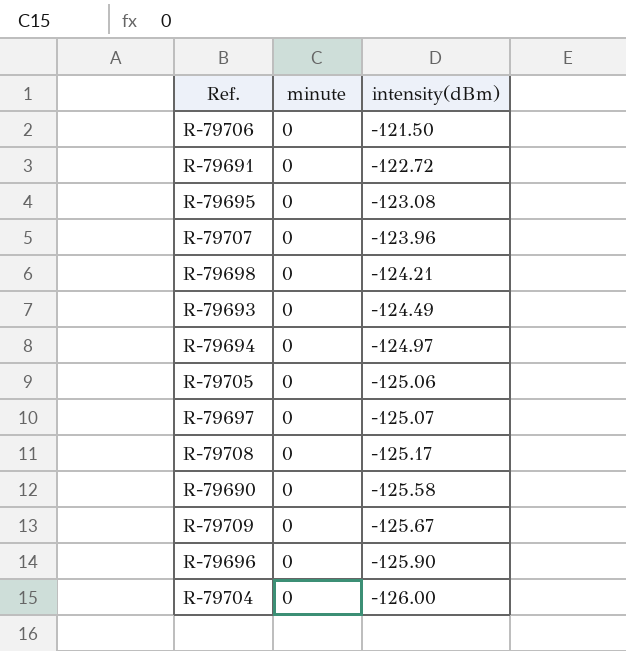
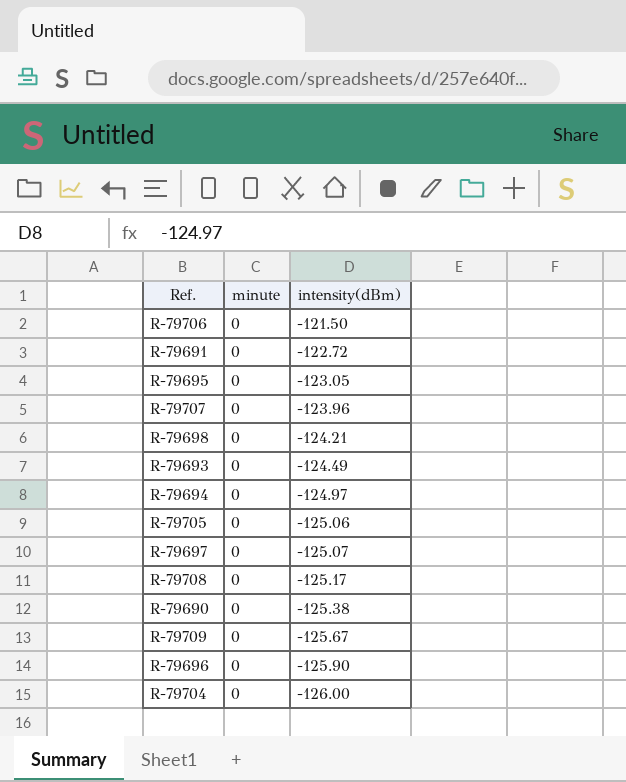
R-79695 | intensity(dBm): -123.08 -> -123.05
R-79690 | intensity(dBm): -125.58 -> -125.38

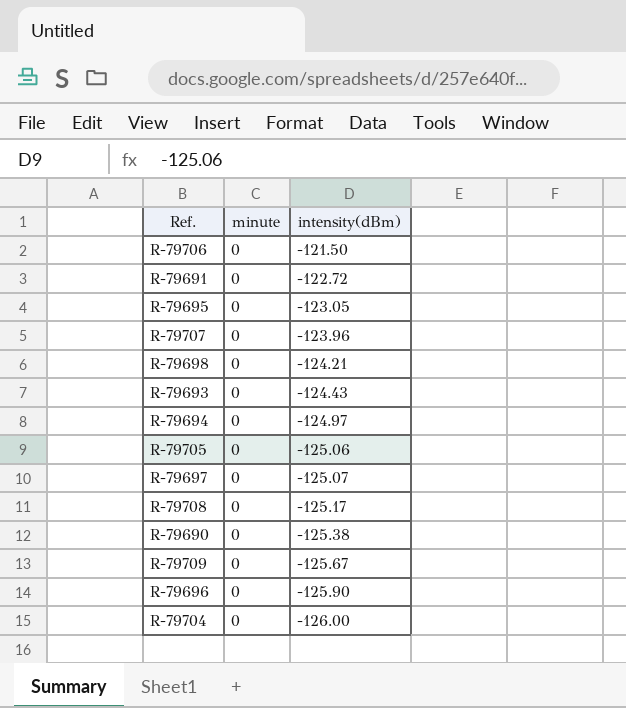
R-79693 | intensity(dBm): -124.49 -> -124.43

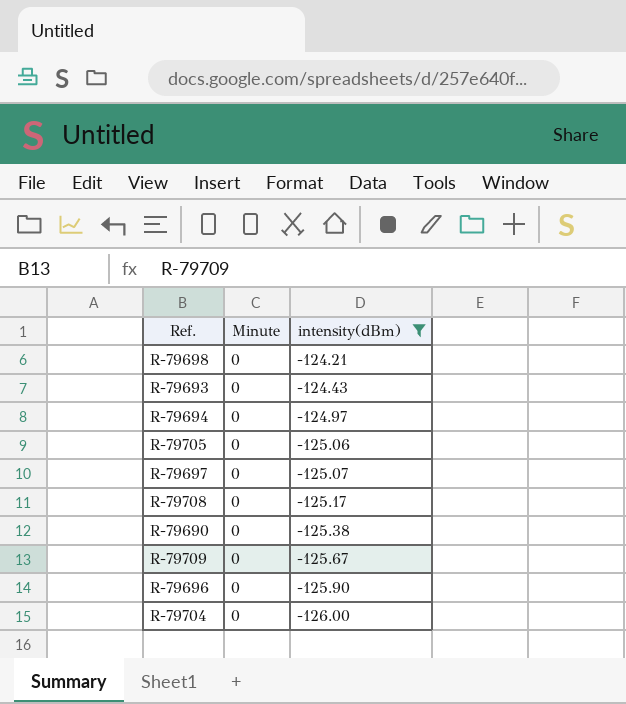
filter: none -> intensity(dBm) <= -124.21
column name: minute -> Minute

